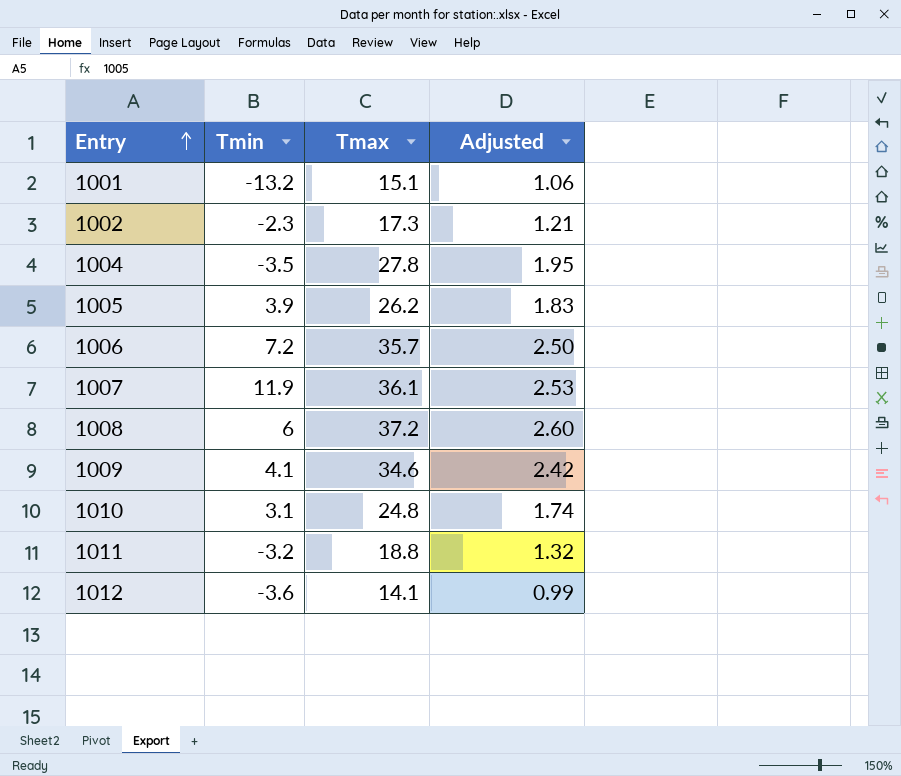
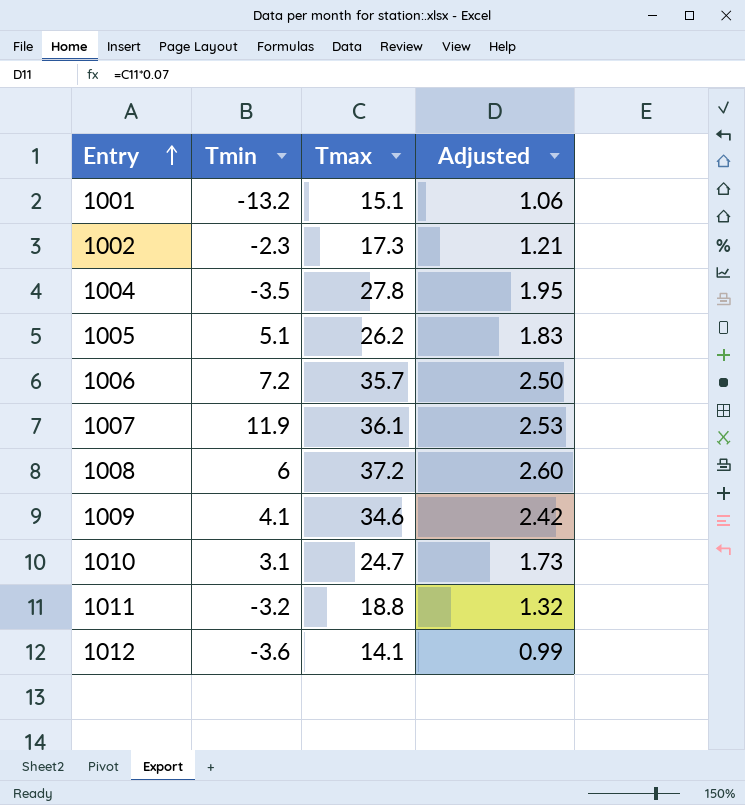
1005 | Tmin: 3.9 -> 5.1
1010 | Tmax: 24.8 -> 24.7
1010 | Adjusted: 1.74 -> 1.73

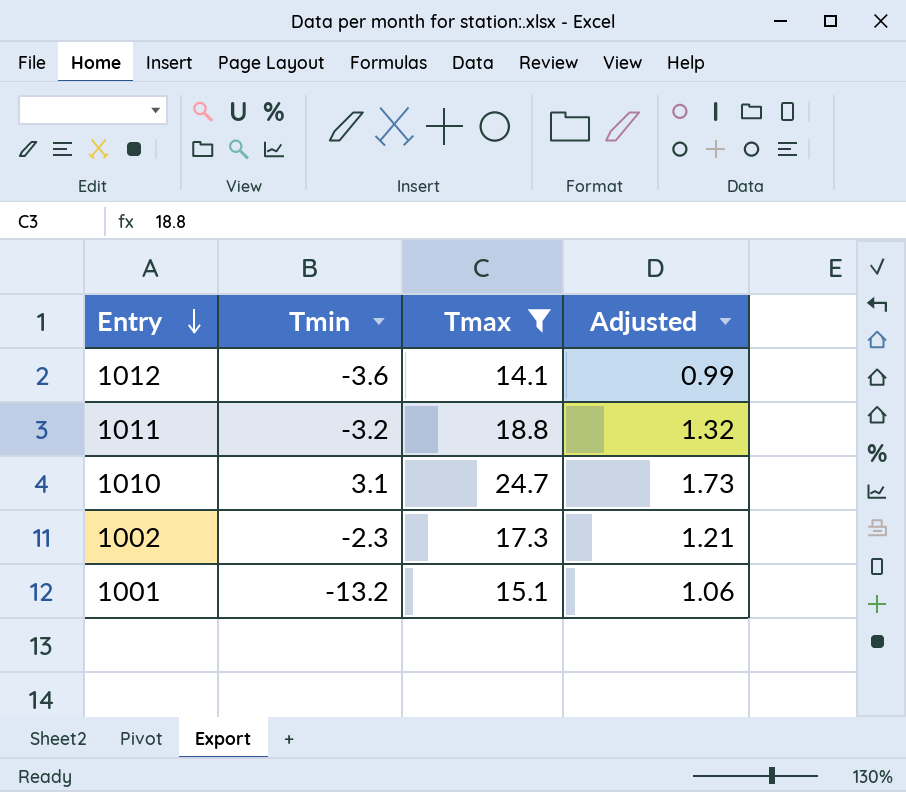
filter: none -> Tmax <= 24.7
row order: Entry ascending -> Entry descending

